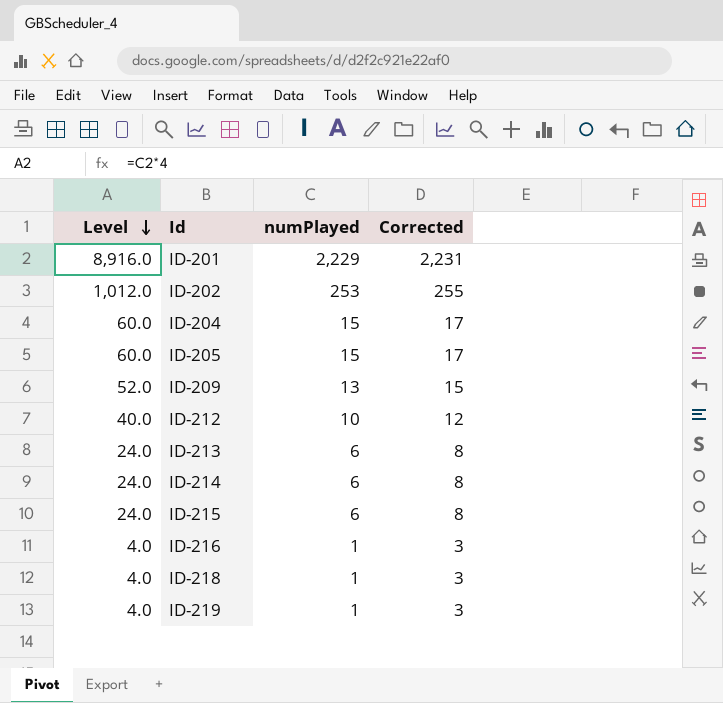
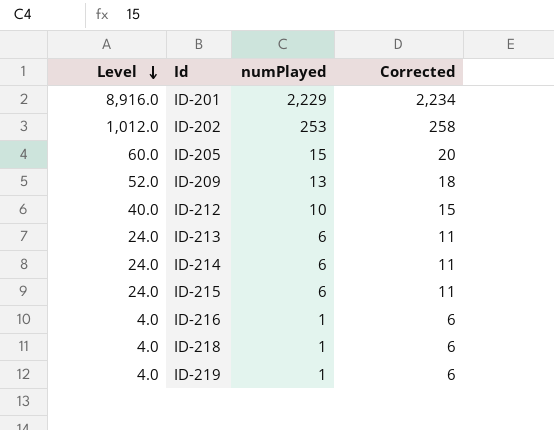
column Corrected | formula: [numPlayed] + 2 -> [numPlayed] + 5
row ID-204: 60.0 | 15 | 17 -> none

